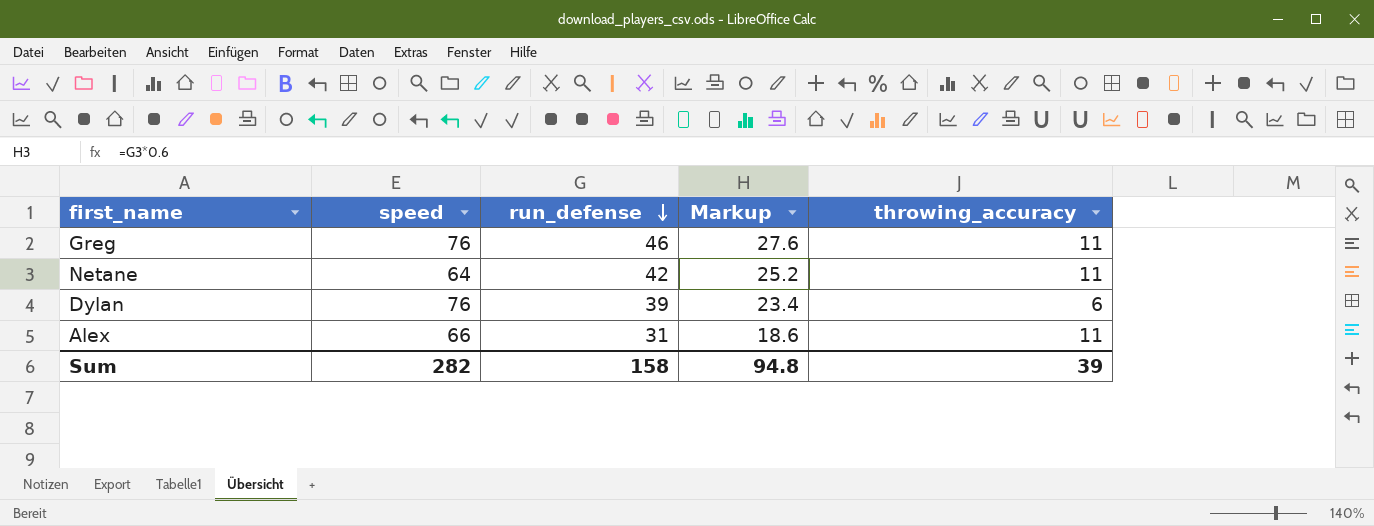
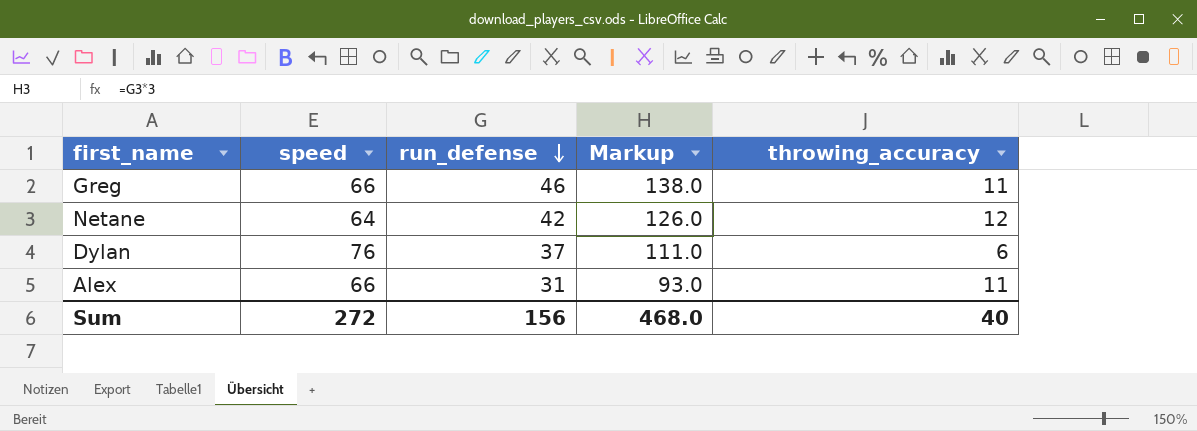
column Markup | formula: [run_defense] * 0.6 -> [run_defense] * 3
Greg | speed: 76 -> 66
Netane | throwing_accuracy: 11 -> 12
Dylan | run_defense: 39 -> 37
Sum | speed: 282 -> 272
Sum | run_defense: 158 -> 156
Sum | Markup: 94.8 -> 468.0
Sum | throwing_accuracy: 39 -> 40

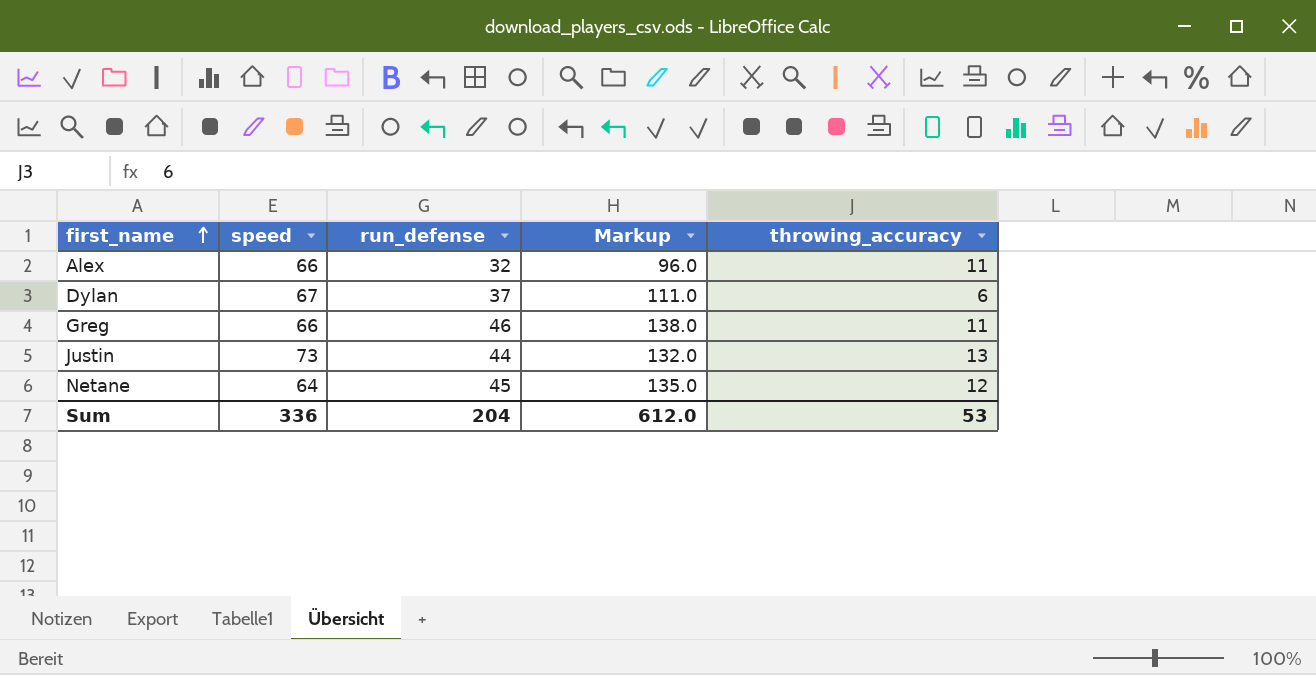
row order: run_defense descending -> first_name ascending
Alex | run_defense: 31 -> 32
Alex | Markup: 93.0 -> 96.0
Dylan | speed: 76 -> 67
row Justin: none -> 73 | 44 | 132.0 | 13
Netane | run_defense: 42 -> 45
Netane | Markup: 126.0 -> 135.0
Sum | speed: 272 -> 336
Sum | run_defense: 156 -> 204
Sum | Markup: 468.0 -> 612.0
Sum | throwing_accuracy: 40 -> 53

